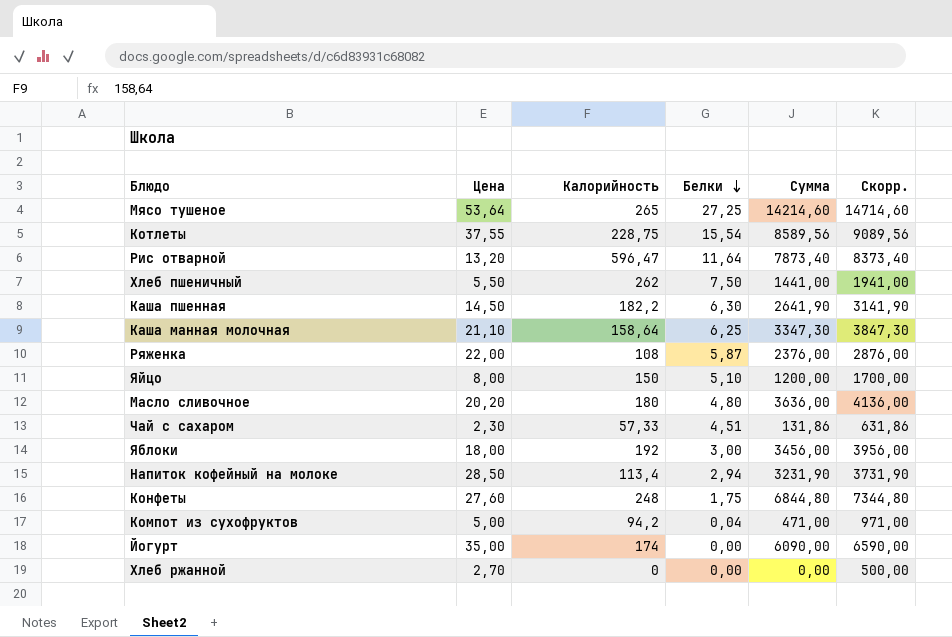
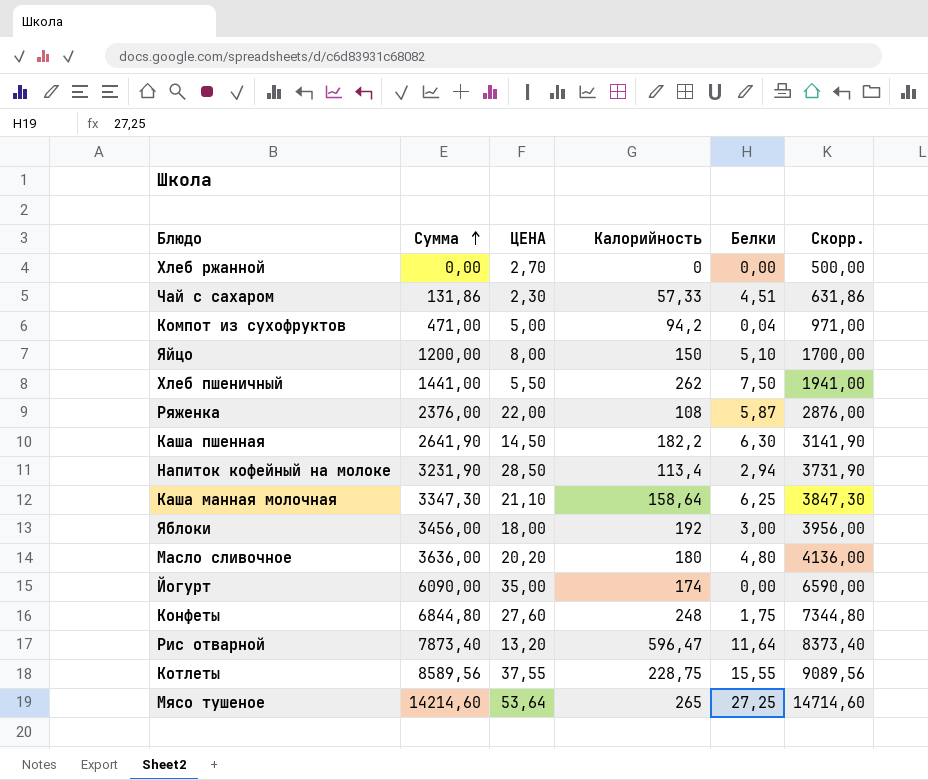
row order: Белки descending -> Сумма ascending
column Сумма | position: 5 -> 2
column name: Цена -> ЦЕНА
Котлеты | Белки: 15,54 -> 15,55

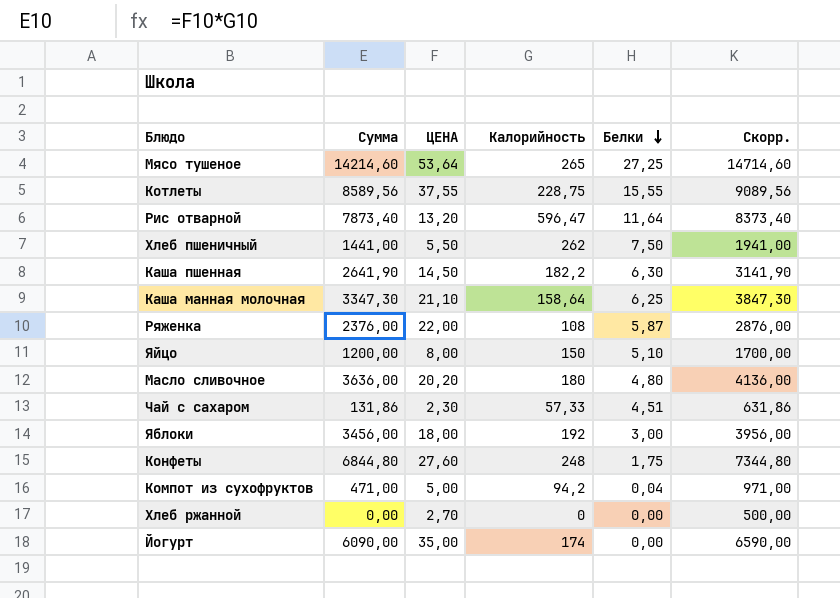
row order: Сумма ascending -> Белки descending
row Напиток кофейный на молоке: 3231,90 | 28,50 | 113,4 | 2,94 | 3731,90 -> none

